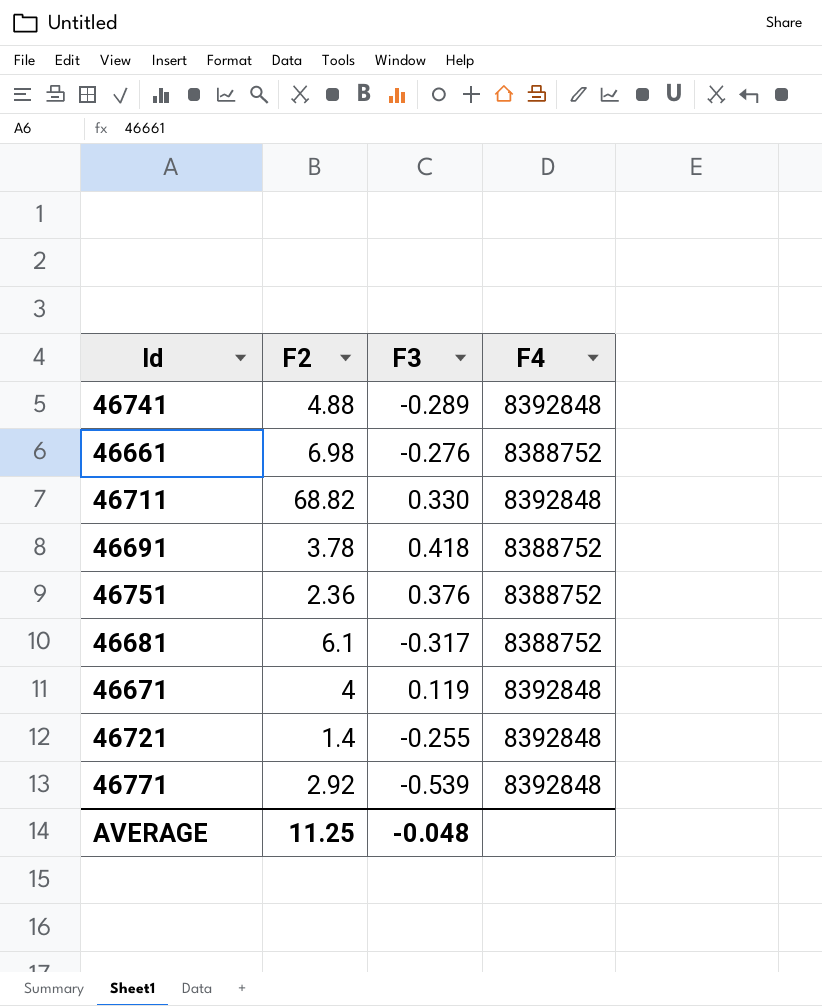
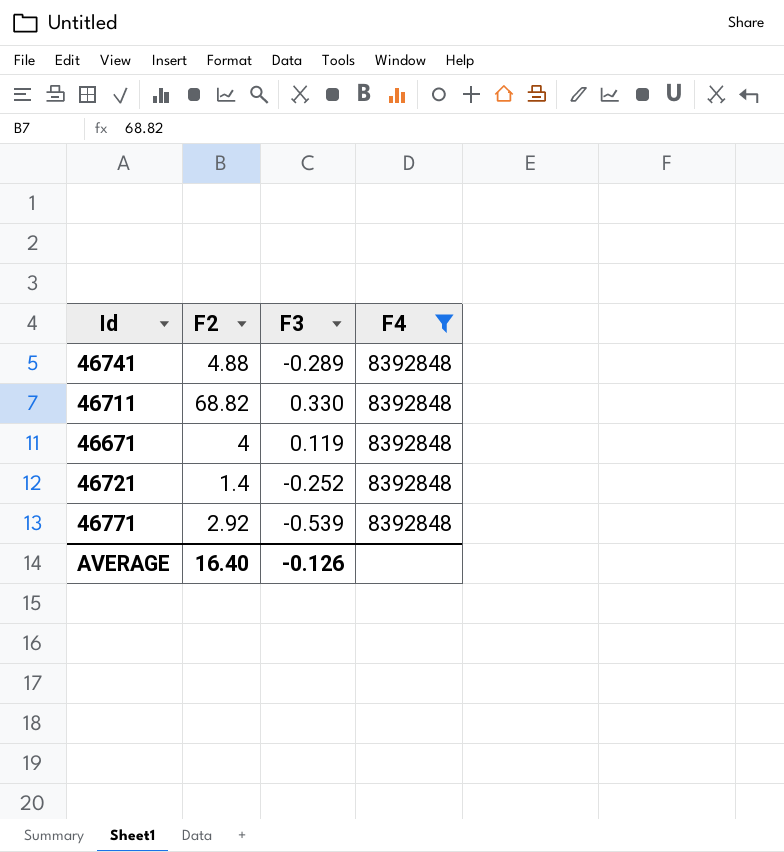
filter: none -> F4 = 8392848
46721 | F3: -0.255 -> -0.252
AVERAGE | F2: 11.25 -> 16.40
AVERAGE | F3: -0.048 -> -0.126

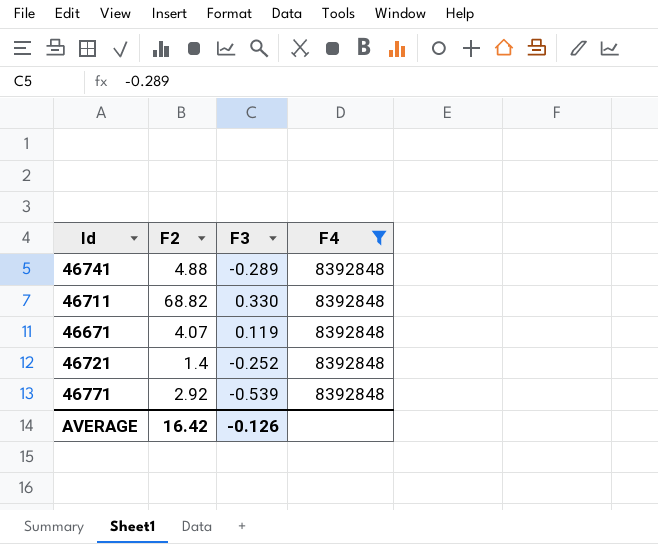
46671 | F2: 4 -> 4.07
AVERAGE | F2: 16.40 -> 16.42

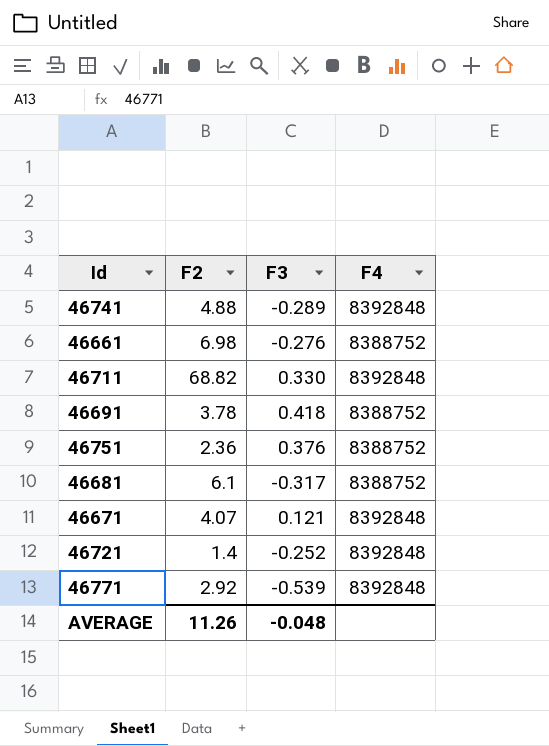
filter: F4 = 8392848 -> none
46671 | F3: 0.119 -> 0.121
AVERAGE | F2: 16.42 -> 11.26
AVERAGE | F3: -0.126 -> -0.048

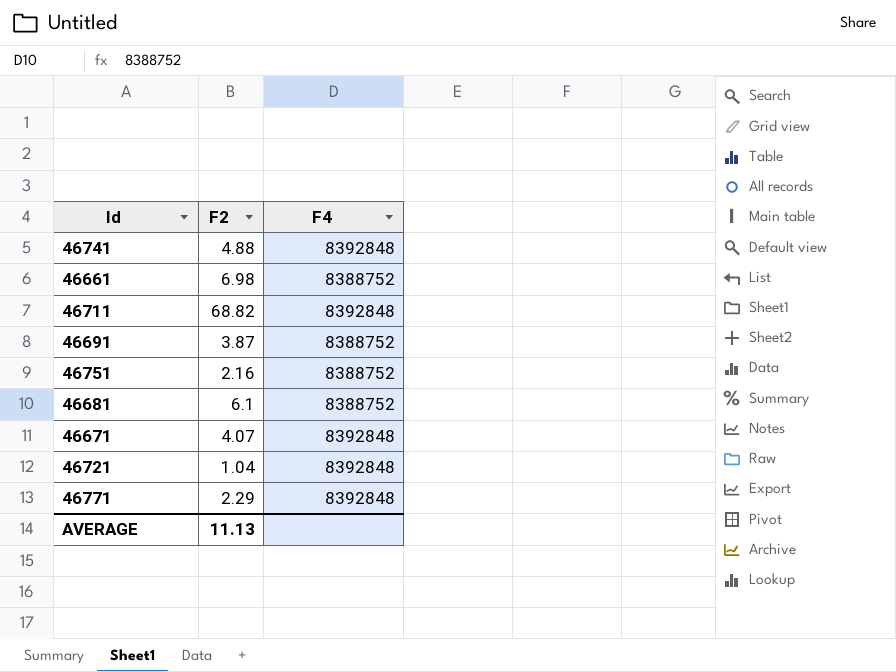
column F3 | position: 3 -> none
46691 | F2: 3.78 -> 3.87
46751 | F2: 2.36 -> 2.16
46721 | F2: 1.4 -> 1.04
46771 | F2: 2.92 -> 2.29
AVERAGE | F2: 11.26 -> 11.13

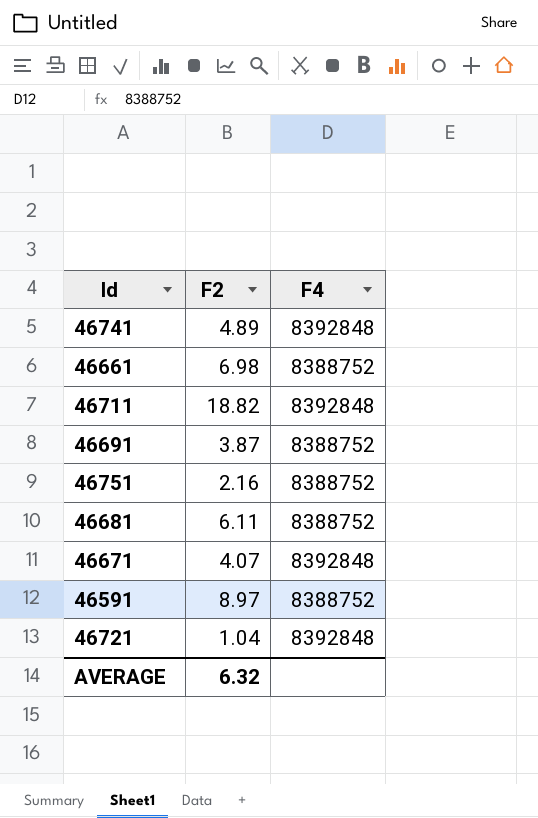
row 46771: 2.29 | 8392848 -> none
46741 | F2: 4.88 -> 4.89
46711 | F2: 68.82 -> 18.82
46681 | F2: 6.1 -> 6.11
row 46591: none -> 8.97 | 8388752
AVERAGE | F2: 11.13 -> 6.32

